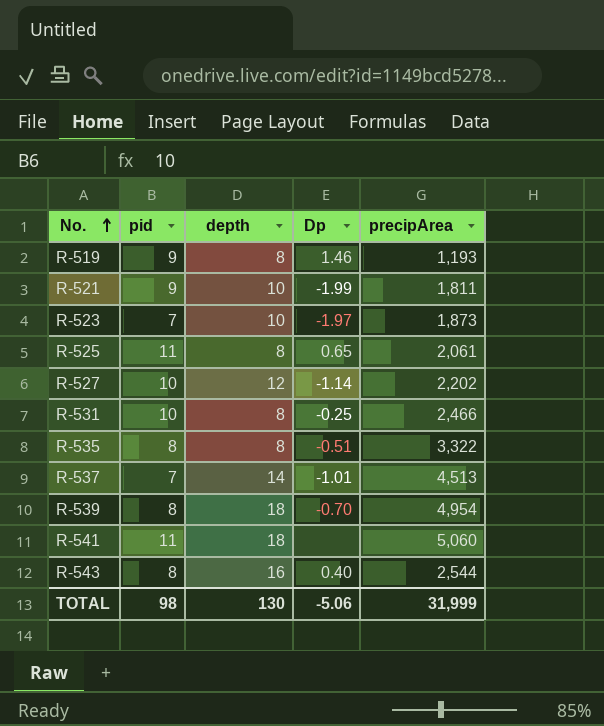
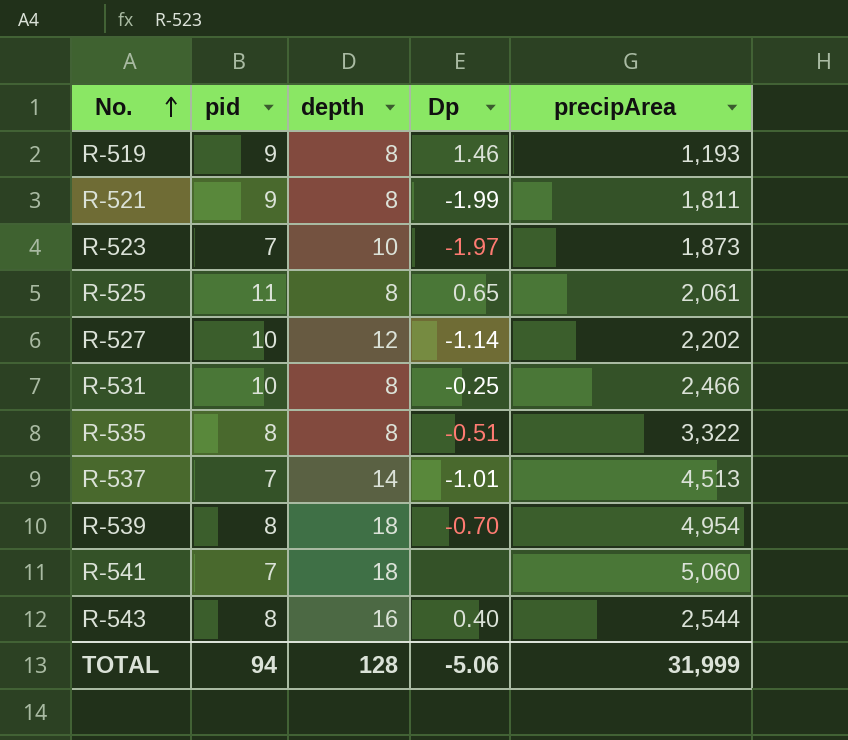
R-521 | depth: 10 -> 8
R-541 | pid: 11 -> 7
TOTAL | pid: 98 -> 94
TOTAL | depth: 130 -> 128

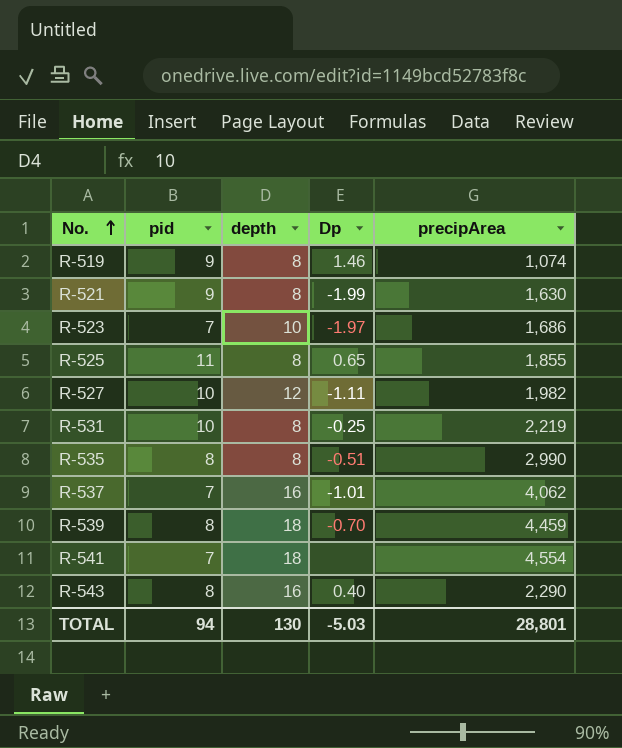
R-519 | precipArea: 1,193 -> 1,074
R-521 | precipArea: 1,811 -> 1,630
R-523 | precipArea: 1,873 -> 1,686
R-525 | precipArea: 2,061 -> 1,855
R-527 | Dp: -1.14 -> -1.11
R-527 | precipArea: 2,202 -> 1,982
R-531 | precipArea: 2,466 -> 2,219
R-535 | precipArea: 3,322 -> 2,990
R-537 | depth: 14 -> 16
R-537 | precipArea: 4,513 -> 4,062
R-539 | precipArea: 4,954 -> 4,459
R-541 | precipArea: 5,060 -> 4,554
R-543 | precipArea: 2,544 -> 2,290
TOTAL | depth: 128 -> 130
TOTAL | Dp: -5.06 -> -5.03
TOTAL | precipArea: 31,999 -> 28,801

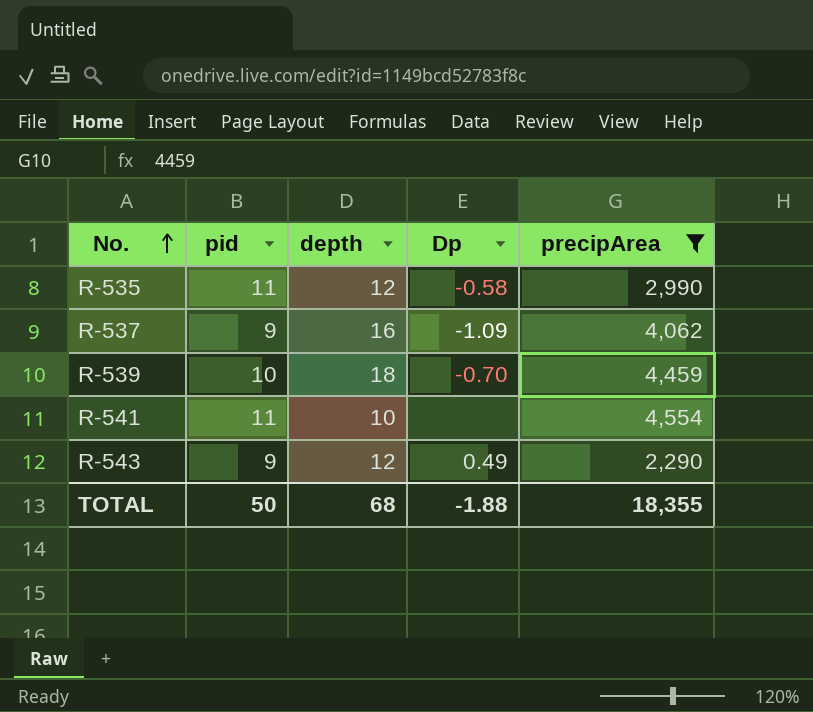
filter: none -> precipArea >= 2,290
R-535 | pid: 8 -> 11
R-535 | depth: 8 -> 12
R-535 | Dp: -0.51 -> -0.58
R-537 | pid: 7 -> 9
R-537 | Dp: -1.01 -> -1.09
R-539 | pid: 8 -> 10
R-541 | pid: 7 -> 11
R-541 | depth: 18 -> 10
R-543 | pid: 8 -> 9
R-543 | depth: 16 -> 12
R-543 | Dp: 0.40 -> 0.49
TOTAL | pid: 94 -> 50
TOTAL | depth: 130 -> 68
TOTAL | Dp: -5.03 -> -1.88
TOTAL | precipArea: 28,801 -> 18,355

